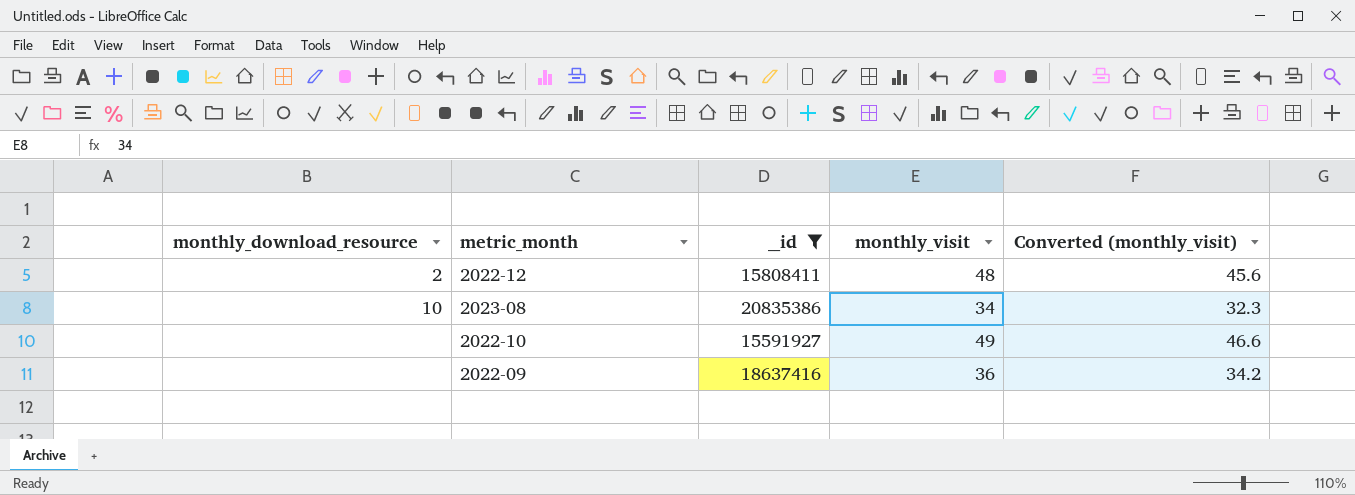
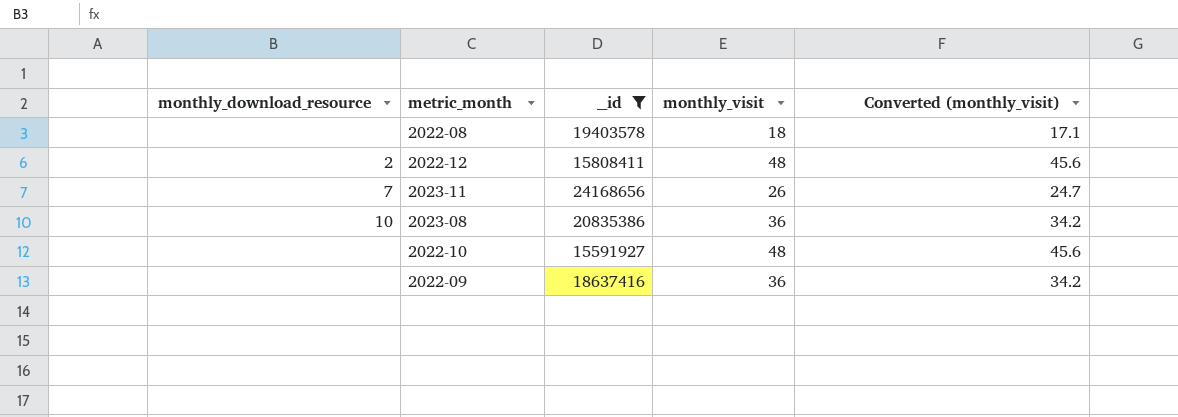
row 2022-08: none -> none | 19403578 | 18 | 17.1
row 2023-11: none -> 7 | 24168656 | 26 | 24.7
2023-08 | monthly_visit: 34 -> 36
2023-08 | Converted (monthly_visit): 32.3 -> 34.2
2022-10 | monthly_visit: 49 -> 48
2022-10 | Converted (monthly_visit): 46.6 -> 45.6

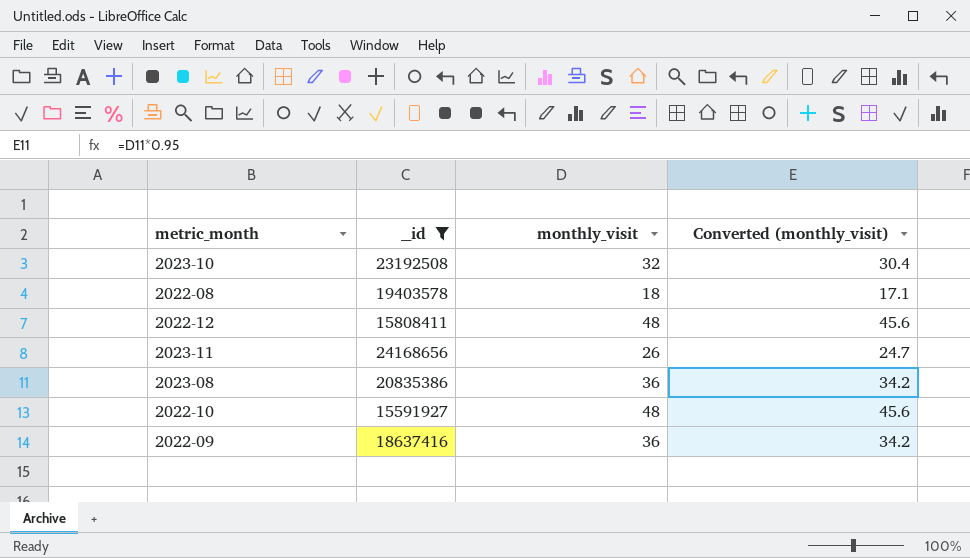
column monthly_download_resource | position: 1 -> none
row 2023-10: none -> 23192508 | 32 | 30.4

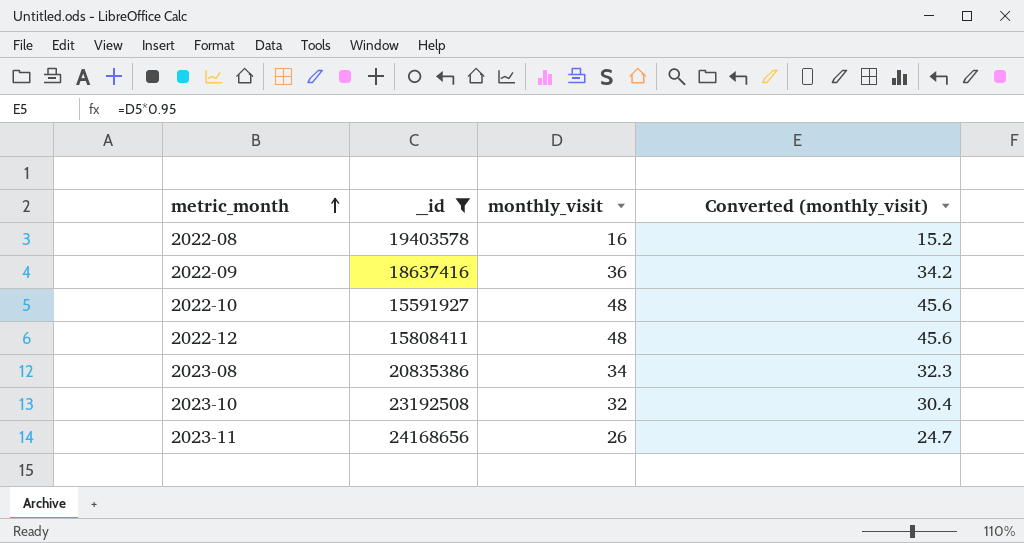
row order: none -> metric_month ascending
2022-08 | monthly_visit: 18 -> 16
2022-08 | Converted (monthly_visit): 17.1 -> 15.2
2023-08 | monthly_visit: 36 -> 34
2023-08 | Converted (monthly_visit): 34.2 -> 32.3

